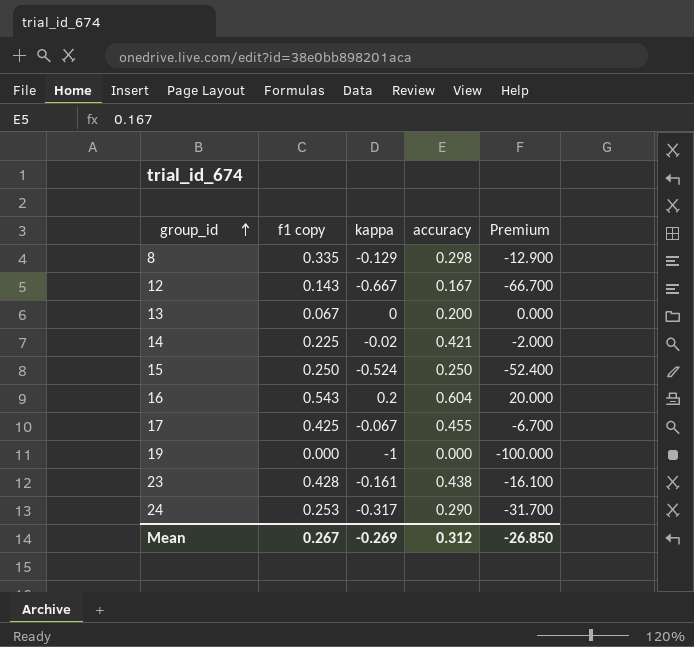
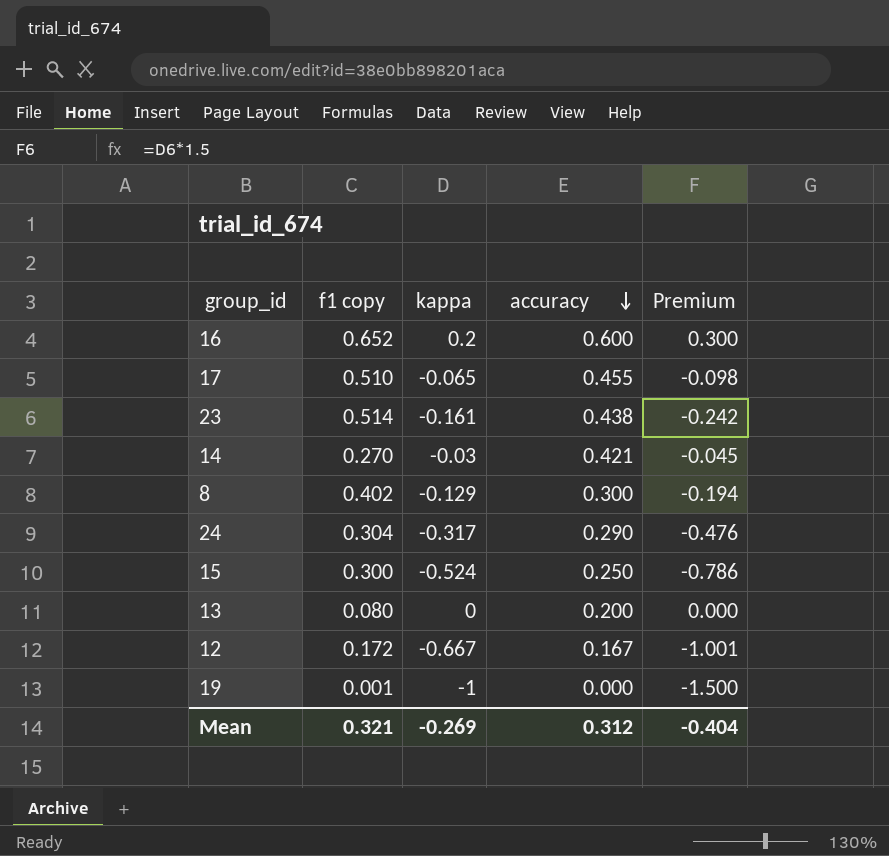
row order: group_id ascending -> accuracy descending
column Premium | formula: [kappa] * 100 -> [kappa] * 1.5
16 | f1 copy: 0.543 -> 0.652
16 | accuracy: 0.604 -> 0.600
17 | f1 copy: 0.425 -> 0.510
17 | kappa: -0.067 -> -0.065
23 | f1 copy: 0.428 -> 0.514
14 | f1 copy: 0.225 -> 0.270
14 | kappa: -0.02 -> -0.03
8 | f1 copy: 0.335 -> 0.402
8 | accuracy: 0.298 -> 0.300
24 | f1 copy: 0.253 -> 0.304
15 | f1 copy: 0.250 -> 0.300
13 | f1 copy: 0.067 -> 0.080
12 | f1 copy: 0.143 -> 0.172
19 | f1 copy: 0.000 -> 0.001
Mean | f1 copy: 0.267 -> 0.321
Mean | Premium: -26.850 -> -0.404

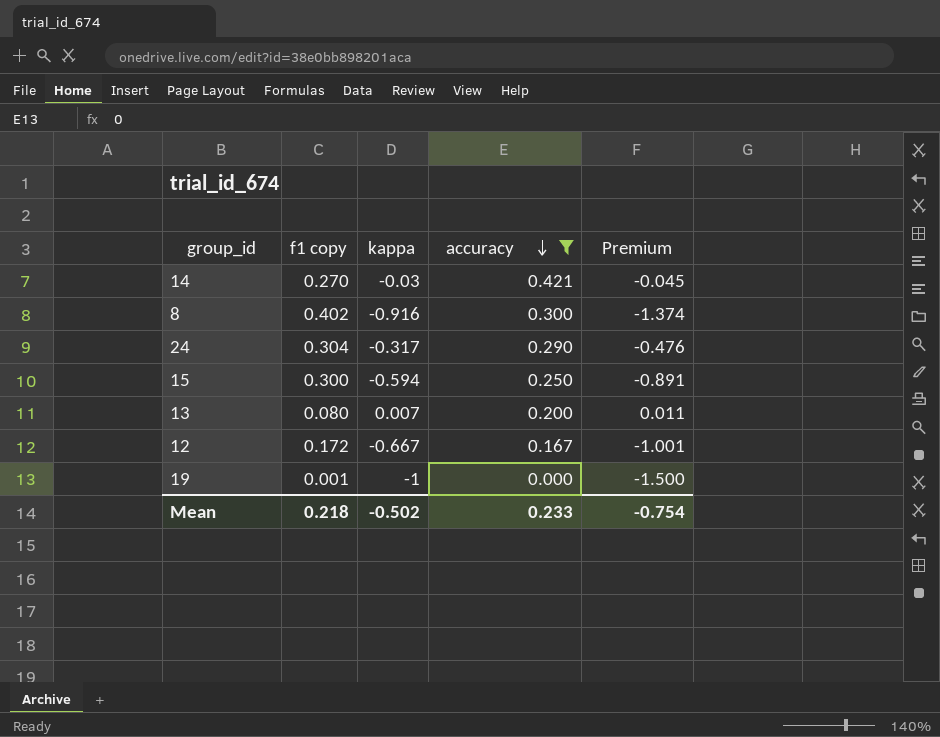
filter: none -> accuracy <= 0.421
8 | kappa: -0.129 -> -0.916
8 | Premium: -0.194 -> -1.374
15 | kappa: -0.524 -> -0.594
15 | Premium: -0.786 -> -0.891
13 | kappa: 0 -> 0.007
13 | Premium: 0.000 -> 0.011
Mean | f1 copy: 0.321 -> 0.218
Mean | kappa: -0.269 -> -0.502
Mean | accuracy: 0.312 -> 0.233
Mean | Premium: -0.404 -> -0.754

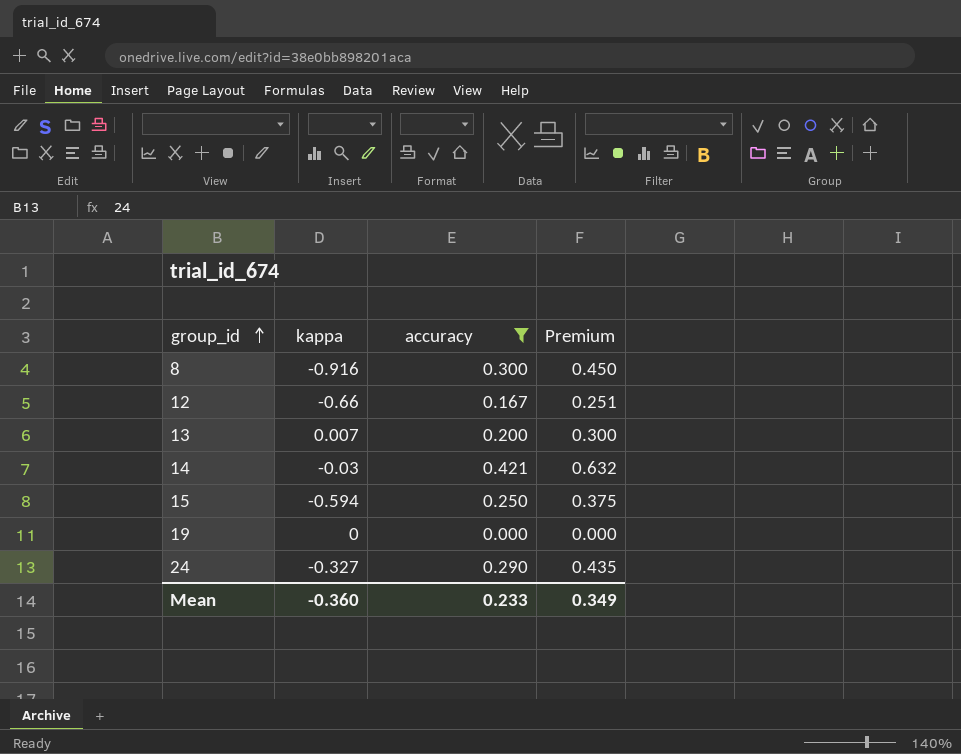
row order: accuracy descending -> group_id ascending
column f1 copy | position: 2 -> none
column Premium | formula: [kappa] * 1.5 -> [accuracy] * 1.5
12 | kappa: -0.667 -> -0.66
19 | kappa: -1 -> 0
24 | kappa: -0.317 -> -0.327
Mean | kappa: -0.502 -> -0.360
Mean | Premium: -0.754 -> 0.349

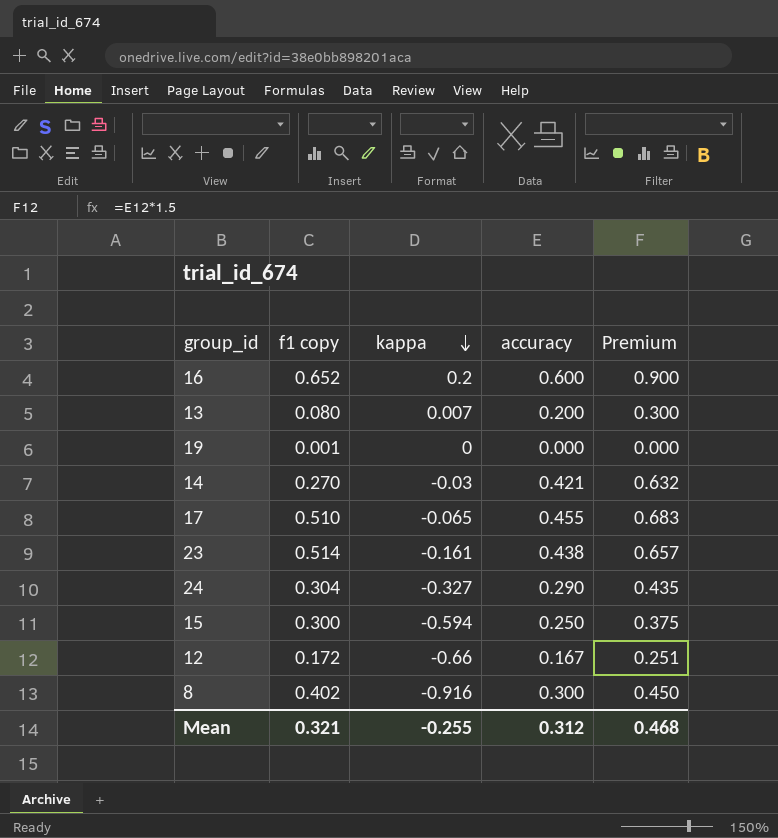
filter: accuracy <= 0.421 -> none
row order: group_id ascending -> kappa descending
column f1 copy | position: none -> 2
Mean | kappa: -0.360 -> -0.255
Mean | accuracy: 0.233 -> 0.312
Mean | Premium: 0.349 -> 0.468

